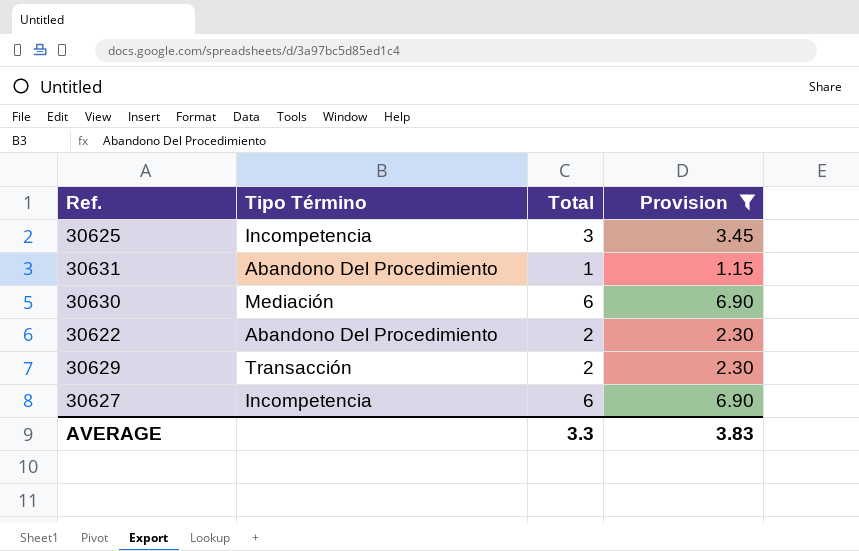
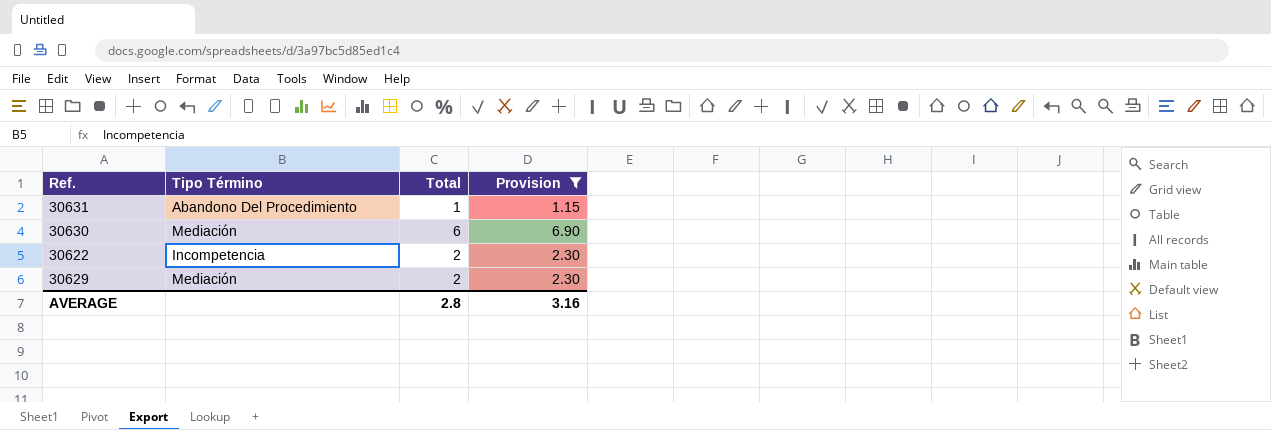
row 30625: Incompetencia | 3 | 3.45 -> none
row 30627: Incompetencia | 6 | 6.90 -> none
30622 | Tipo Término: Abandono Del Procedimiento -> Incompetencia
30629 | Tipo Término: Transacción -> Mediación
AVERAGE | Total: 3.3 -> 2.8
AVERAGE | Provision: 3.83 -> 3.16

